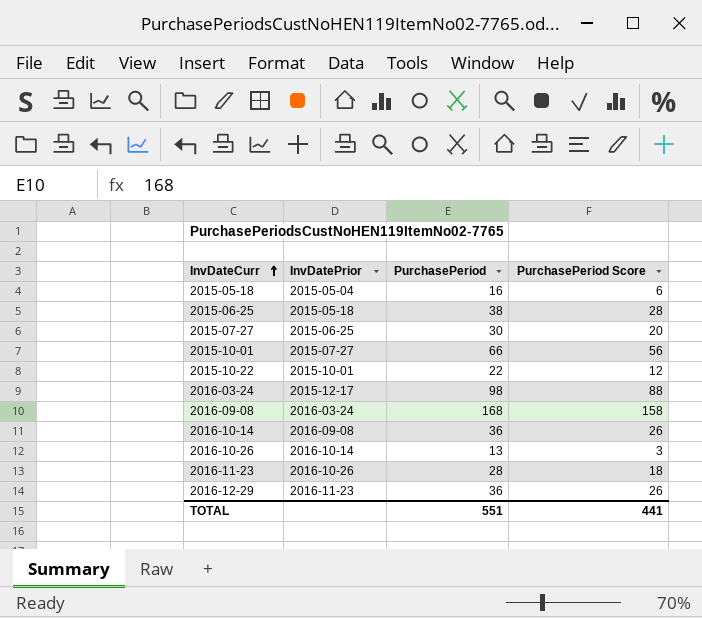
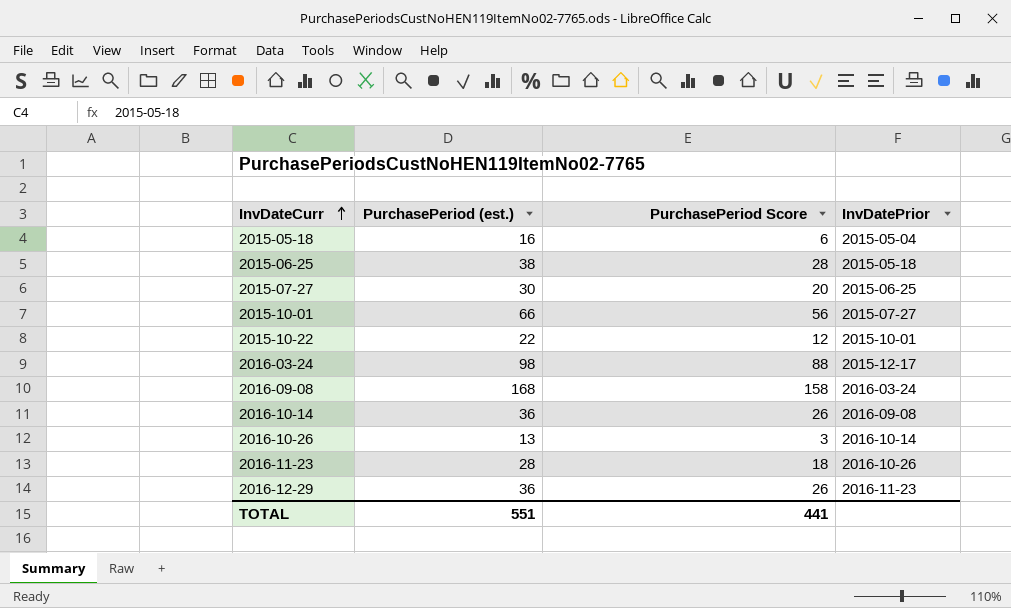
column name: PurchasePeriod -> PurchasePeriod (est.)
column InvDatePrior | position: 2 -> 4

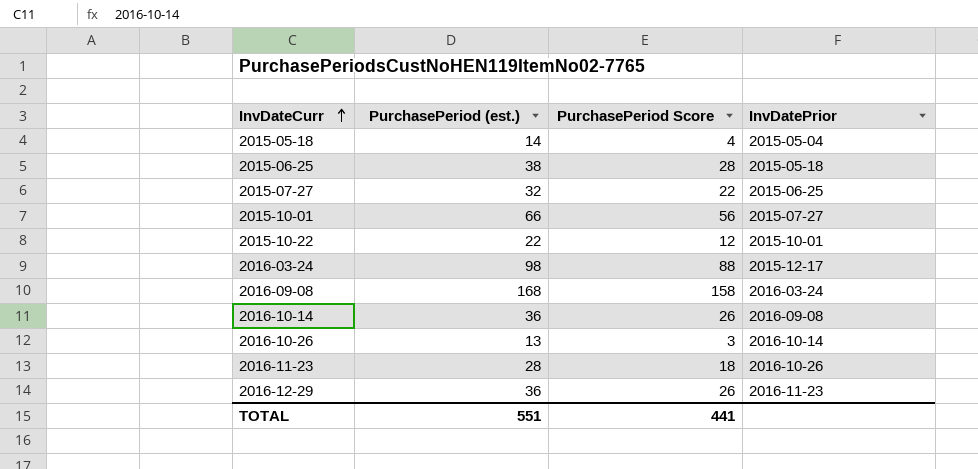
2015-05-18 | PurchasePeriod (est.): 16 -> 14
2015-05-18 | PurchasePeriod Score: 6 -> 4
2015-07-27 | PurchasePeriod (est.): 30 -> 32
2015-07-27 | PurchasePeriod Score: 20 -> 22

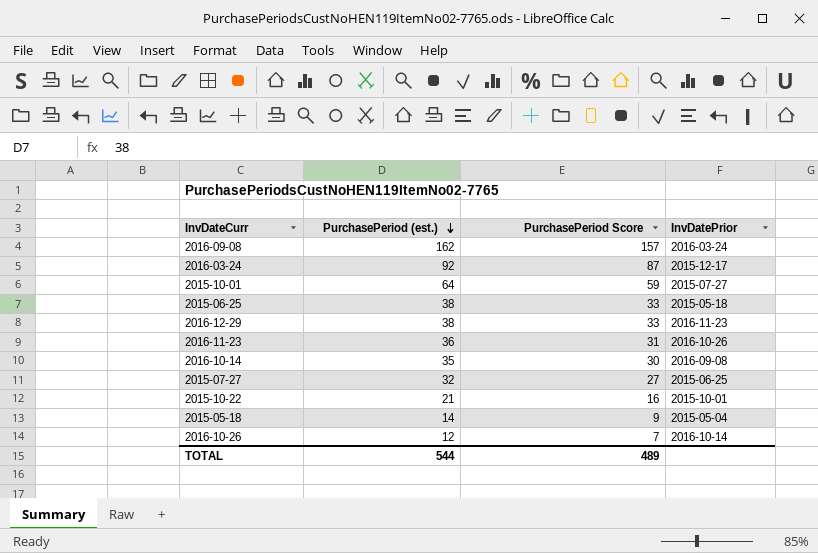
row order: InvDateCurr ascending -> PurchasePeriod (est.) descending
column PurchasePeriod Score | formula: [PurchasePeriod (est.)] - 10 -> [PurchasePeriod (est.)] - 5
2016-09-08 | PurchasePeriod (est.): 168 -> 162
2016-03-24 | PurchasePeriod (est.): 98 -> 92
2015-10-01 | PurchasePeriod (est.): 66 -> 64
2016-12-29 | PurchasePeriod (est.): 36 -> 38
2016-11-23 | PurchasePeriod (est.): 28 -> 36
2016-10-14 | PurchasePeriod (est.): 36 -> 35
2015-10-22 | PurchasePeriod (est.): 22 -> 21
2016-10-26 | PurchasePeriod (est.): 13 -> 12
TOTAL | PurchasePeriod (est.): 551 -> 544
TOTAL | PurchasePeriod Score: 441 -> 489

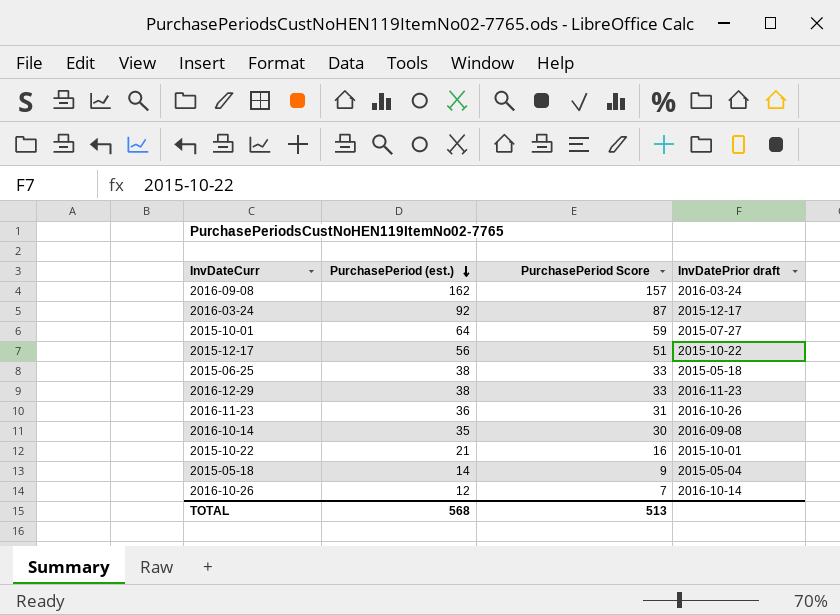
column name: InvDatePrior -> InvDatePrior draft
row 2015-07-27: 32 | 27 | 2015-06-25 -> none
row 2015-12-17: none -> 56 | 51 | 2015-10-22
TOTAL | PurchasePeriod (est.): 544 -> 568
TOTAL | PurchasePeriod Score: 489 -> 513

